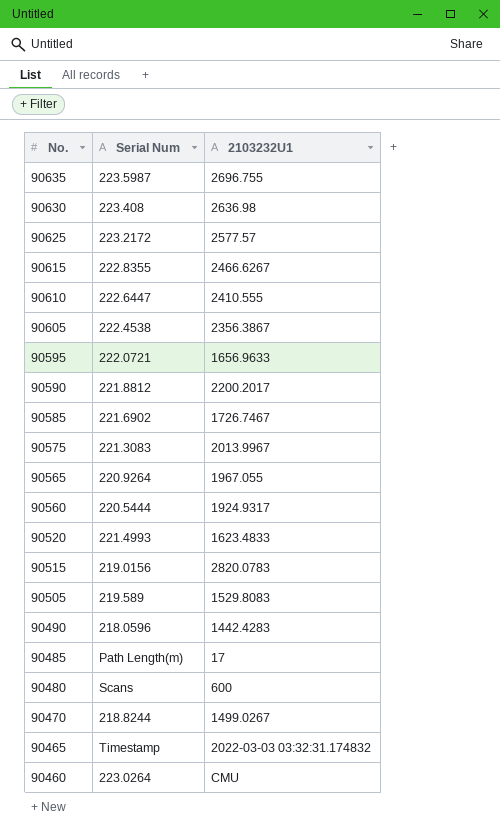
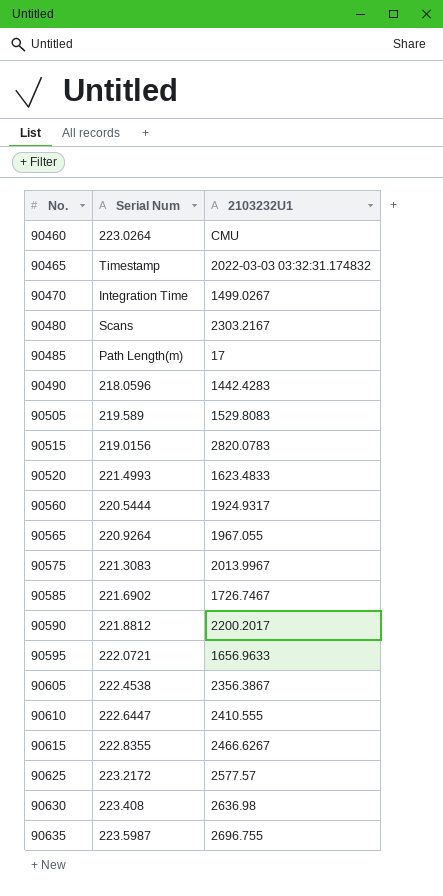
row order: No. descending -> No. ascending
90470 | Serial Num: 218.8244 -> Integration Time
90480 | 2103232U1: 600 -> 2303.2167

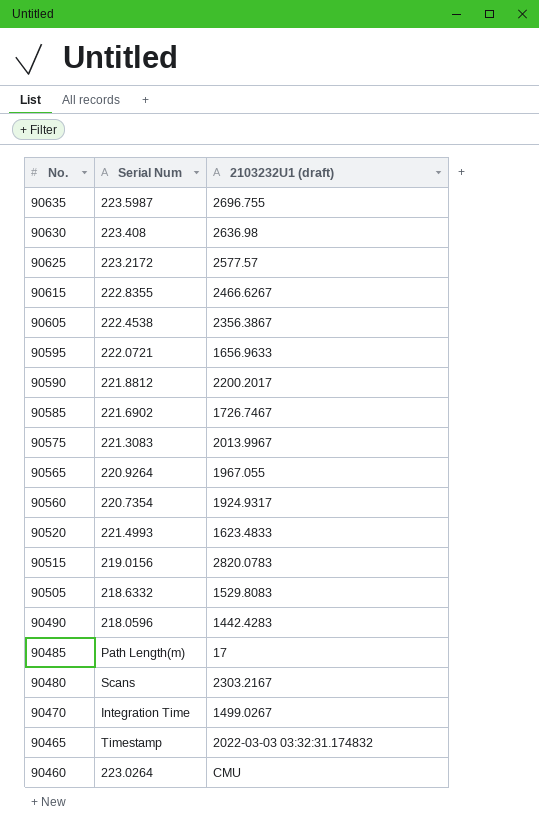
row order: No. ascending -> No. descending
column name: 2103232U1 -> 2103232U1 (draft)
row 90610: 222.6447 | 2410.555 -> none
90560 | Serial Num: 220.5444 -> 220.7354
90505 | Serial Num: 219.589 -> 218.6332

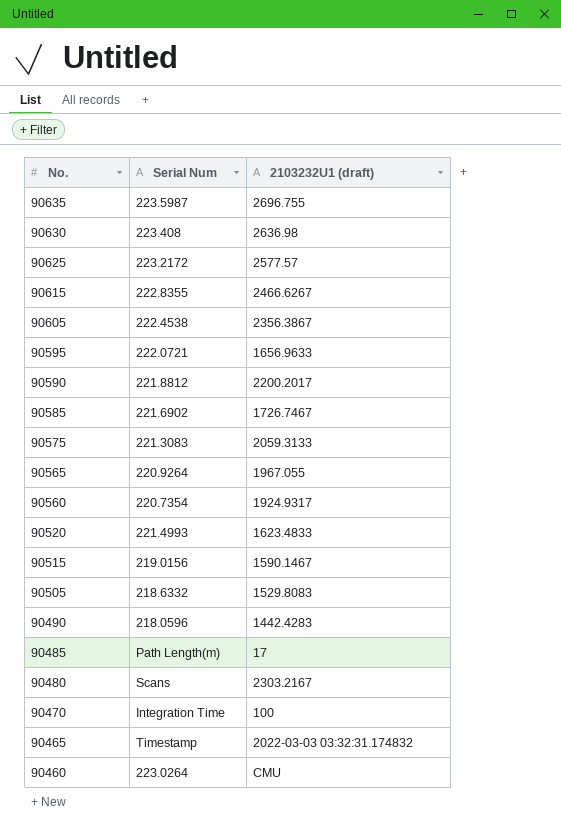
90575 | 2103232U1 (draft): 2013.9967 -> 2059.3133
90515 | 2103232U1 (draft): 2820.0783 -> 1590.1467
90470 | 2103232U1 (draft): 1499.0267 -> 100

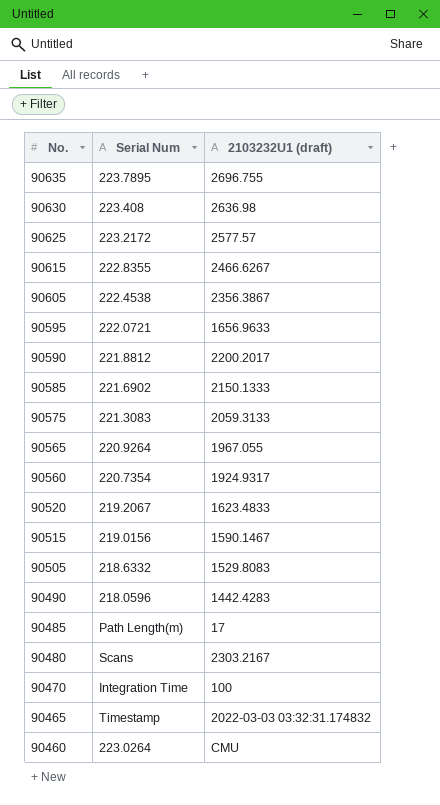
90635 | Serial Num: 223.5987 -> 223.7895
90585 | 2103232U1 (draft): 1726.7467 -> 2150.1333
90520 | Serial Num: 221.4993 -> 219.2067

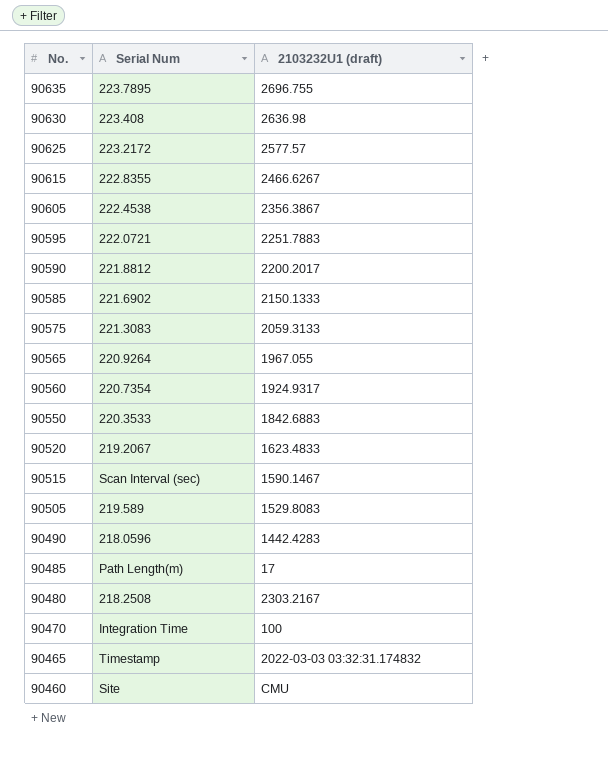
90595 | 2103232U1 (draft): 1656.9633 -> 2251.7883
row 90550: none -> 220.3533 | 1842.6883
90515 | Serial Num: 219.0156 -> Scan Interval (sec)
90505 | Serial Num: 218.6332 -> 219.589
90480 | Serial Num: Scans -> 218.2508
90460 | Serial Num: 223.0264 -> Site

